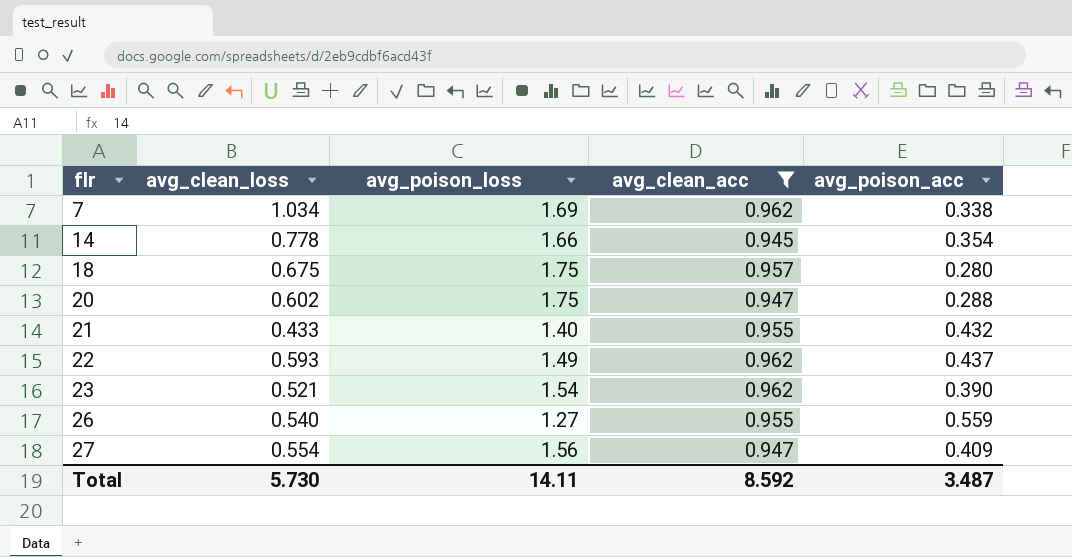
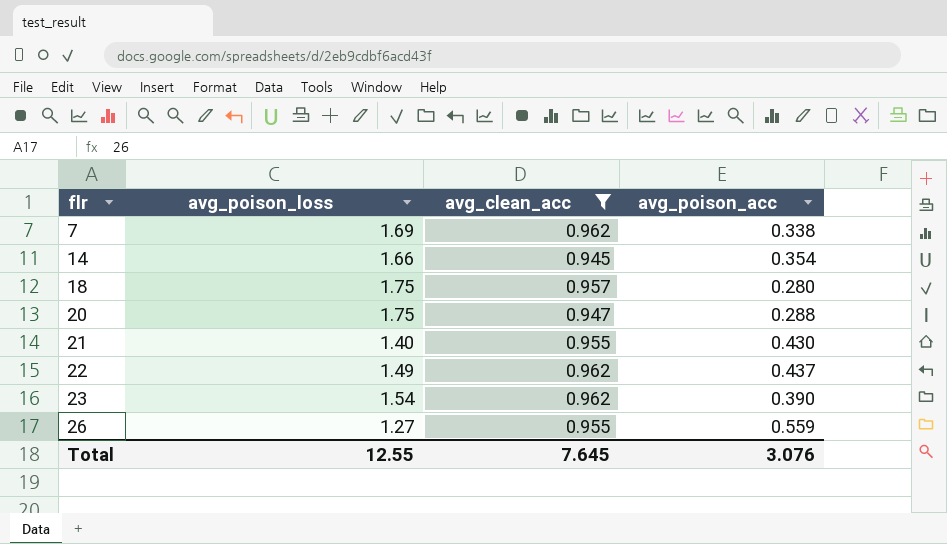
column avg_clean_loss | position: 2 -> none
row 27: 0.554 | 1.56 | 0.947 | 0.409 -> none
21 | avg_poison_acc: 0.432 -> 0.430
Total | avg_poison_loss: 14.11 -> 12.55
Total | avg_clean_acc: 8.592 -> 7.645
Total | avg_poison_acc: 3.487 -> 3.076

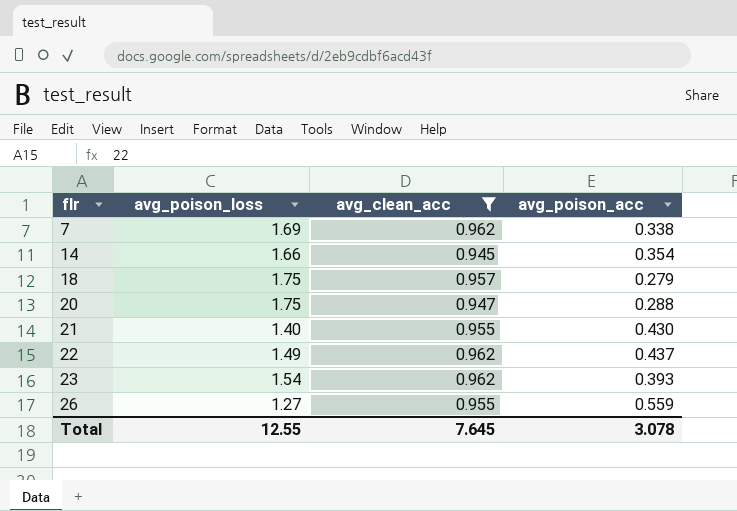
18 | avg_poison_acc: 0.280 -> 0.279
23 | avg_poison_acc: 0.390 -> 0.393
Total | avg_poison_acc: 3.076 -> 3.078

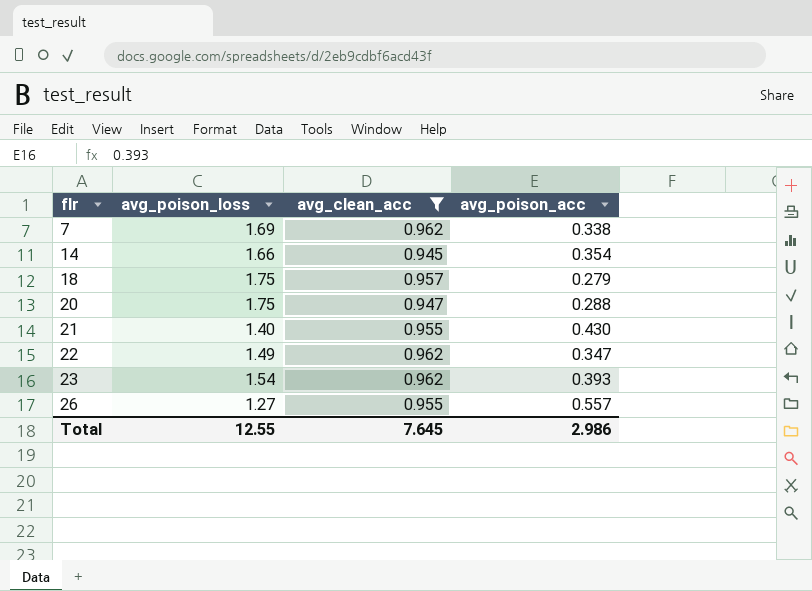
22 | avg_poison_acc: 0.437 -> 0.347
26 | avg_poison_acc: 0.559 -> 0.557
Total | avg_poison_acc: 3.078 -> 2.986

